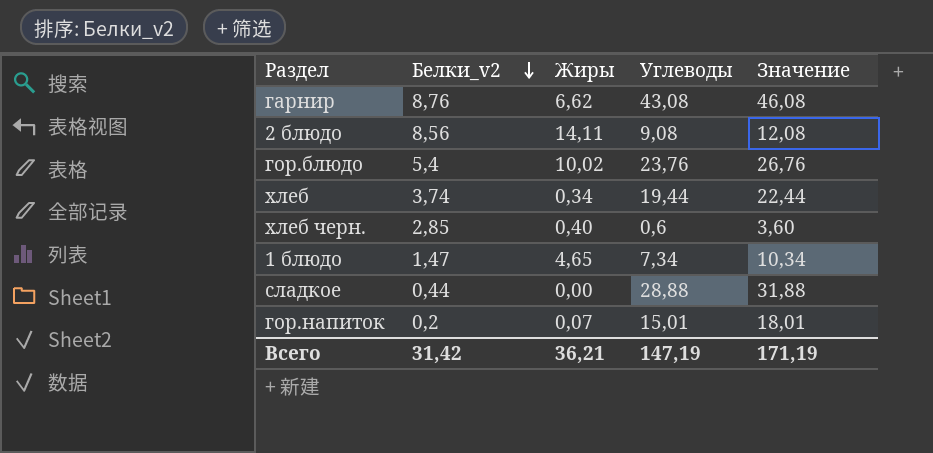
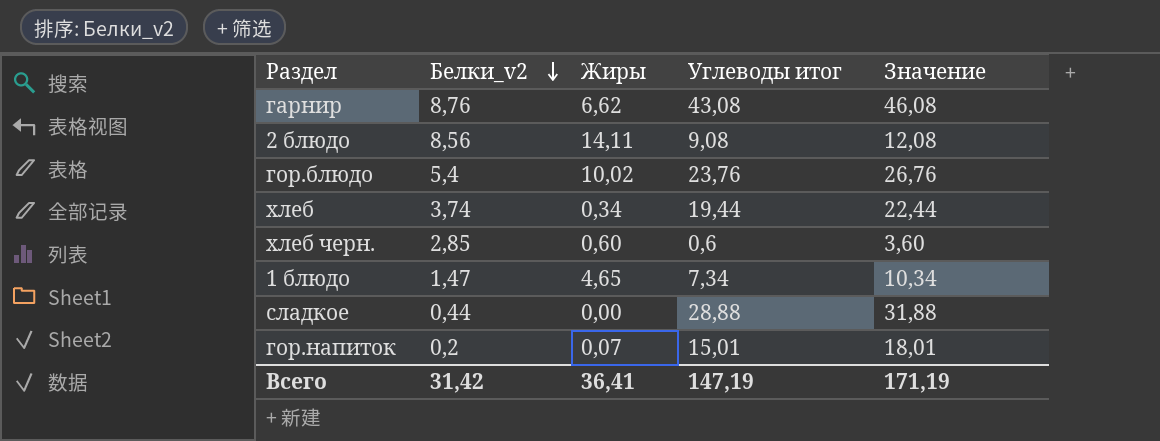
column name: Углеводы -> Углеводы итог
хлеб черн. | Жиры: 0,40 -> 0,60
Всего | Жиры: 36,21 -> 36,41

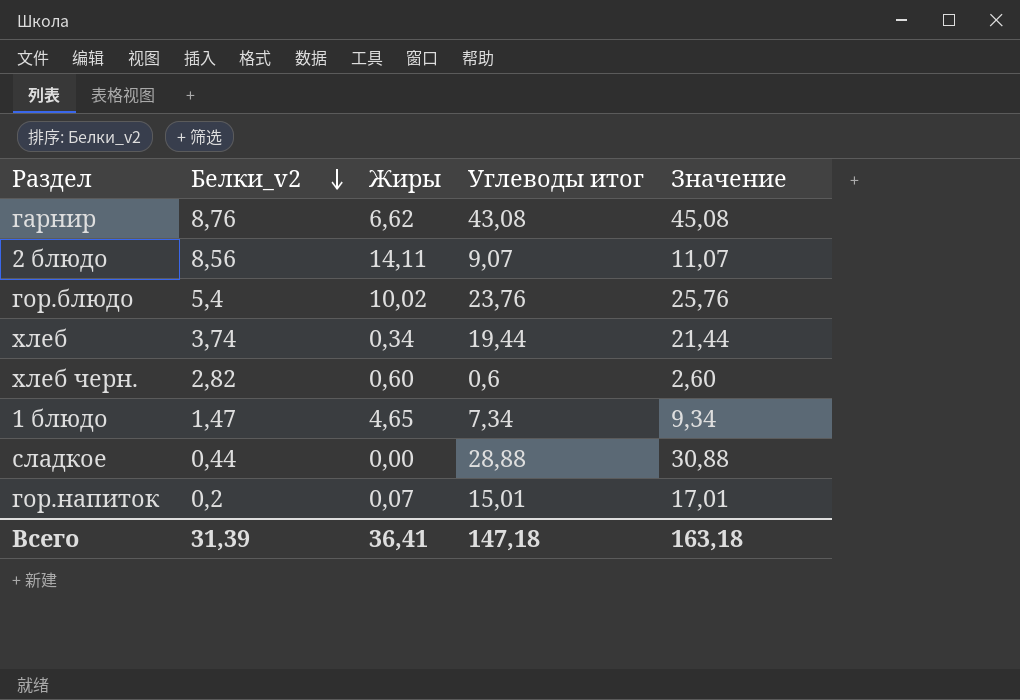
column Значение | formula: [Углеводы итог] + 3 -> [Углеводы итог] + 2
2 блюдо | Углеводы итог: 9,08 -> 9,07
хлеб черн. | Белки_v2: 2,85 -> 2,82
Всего | Белки_v2: 31,42 -> 31,39
Всего | Углеводы итог: 147,19 -> 147,18
Всего | Значение: 171,19 -> 163,18

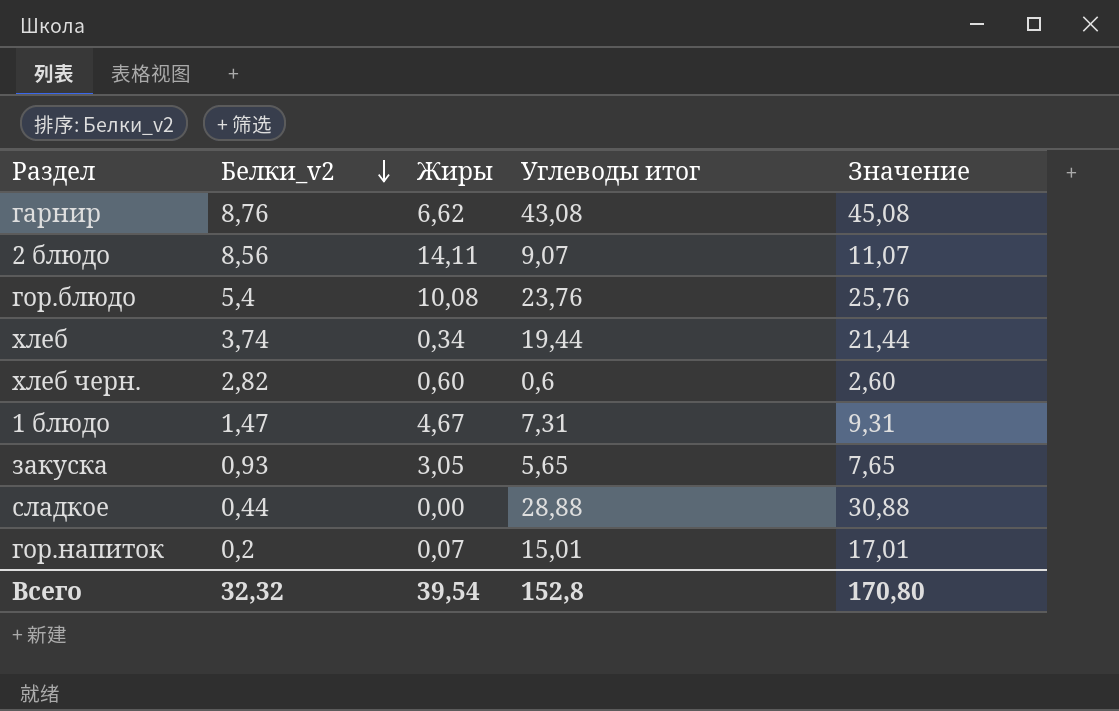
гор.блюдо | Жиры: 10,02 -> 10,08
1 блюдо | Жиры: 4,65 -> 4,67
1 блюдо | Углеводы итог: 7,34 -> 7,31
1 блюдо | Значение: 9,34 -> 9,31
row закуска: none -> 0,93 | 3,05 | 5,65 | 7,65
Всего | Белки_v2: 31,39 -> 32,32
Всего | Жиры: 36,41 -> 39,54
Всего | Углеводы итог: 147,18 -> 152,8
Всего | Значение: 163,18 -> 170,80

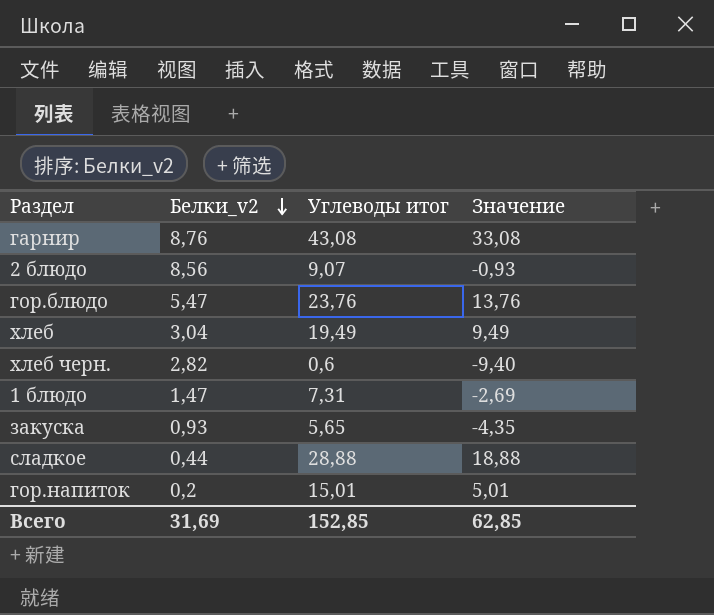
column Жиры | position: 3 -> none
column Значение | formula: [Углеводы итог] + 2 -> [Углеводы итог] - 10
гор.блюдо | Белки_v2: 5,4 -> 5,47
хлеб | Белки_v2: 3,74 -> 3,04
хлеб | Углеводы итог: 19,44 -> 19,49
Всего | Белки_v2: 32,32 -> 31,69
Всего | Углеводы итог: 152,8 -> 152,85
Всего | Значение: 170,80 -> 62,85

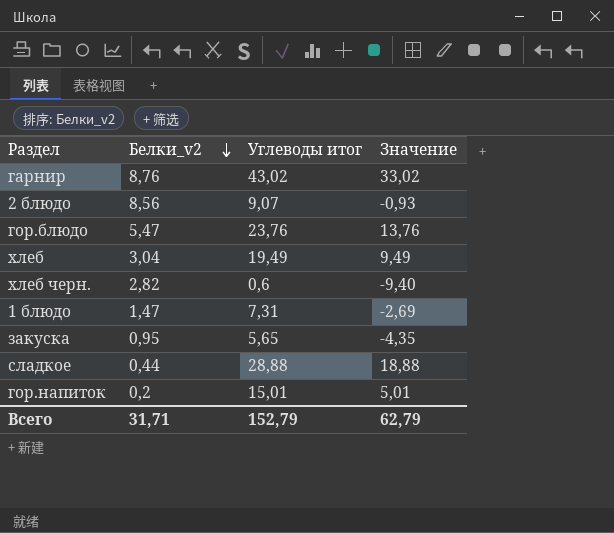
гарнир | Углеводы итог: 43,08 -> 43,02
гарнир | Значение: 33,08 -> 33,02
закуска | Белки_v2: 0,93 -> 0,95
Всего | Белки_v2: 31,69 -> 31,71
Всего | Углеводы итог: 152,85 -> 152,79
Всего | Значение: 62,85 -> 62,79

